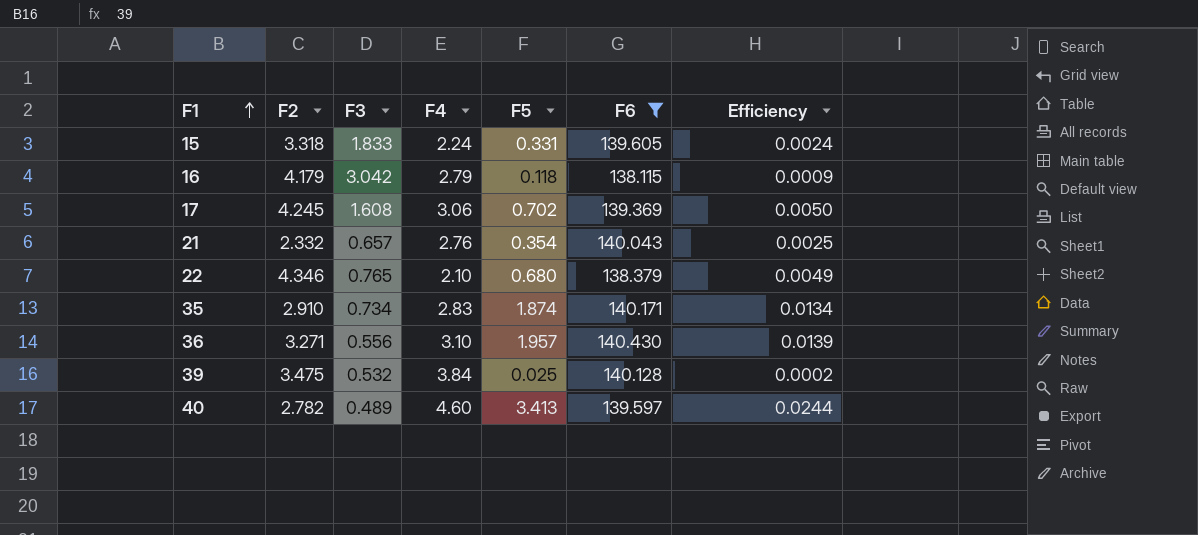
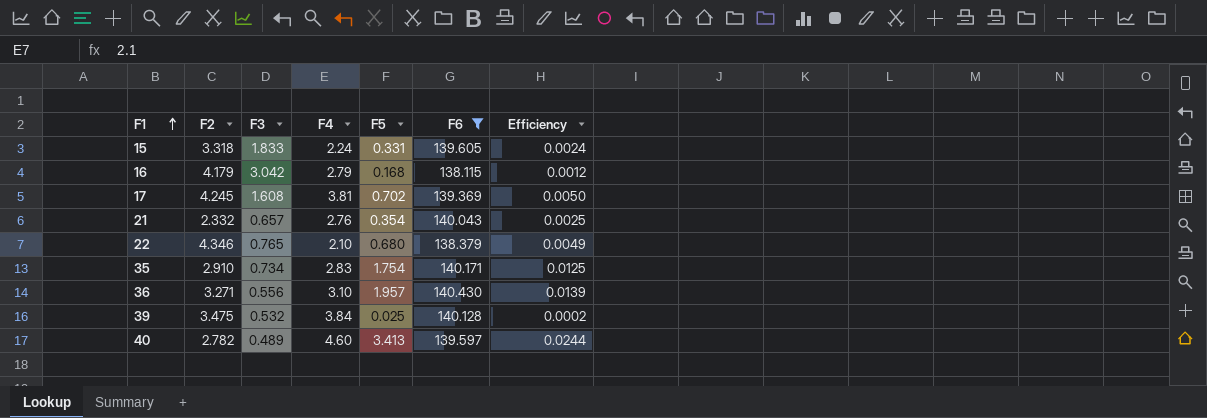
16 | F5: 0.118 -> 0.168
16 | Efficiency: 0.0009 -> 0.0012
17 | F4: 3.06 -> 3.81
35 | F5: 1.874 -> 1.754
35 | Efficiency: 0.0134 -> 0.0125

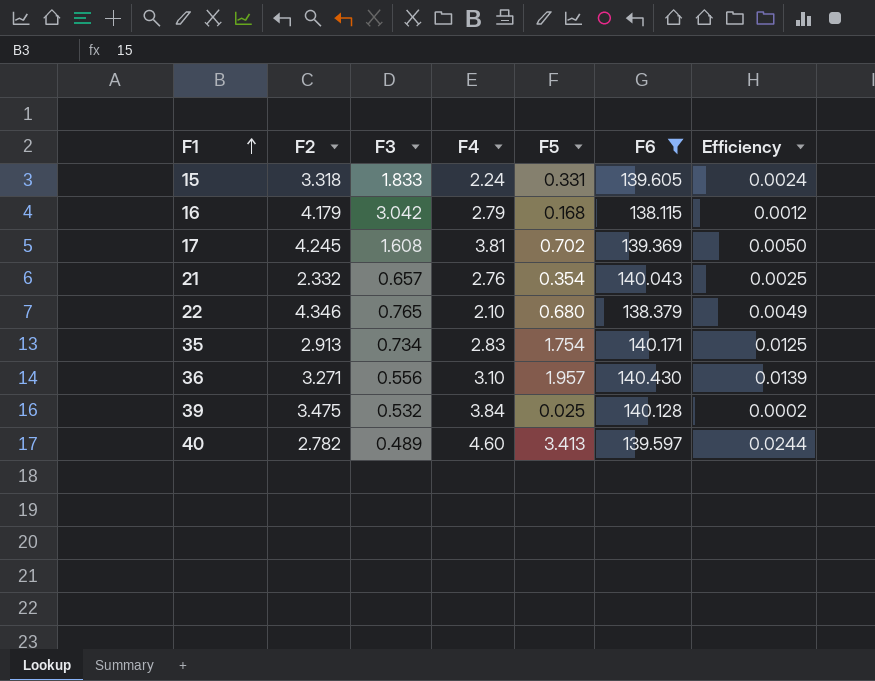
35 | F2: 2.910 -> 2.913

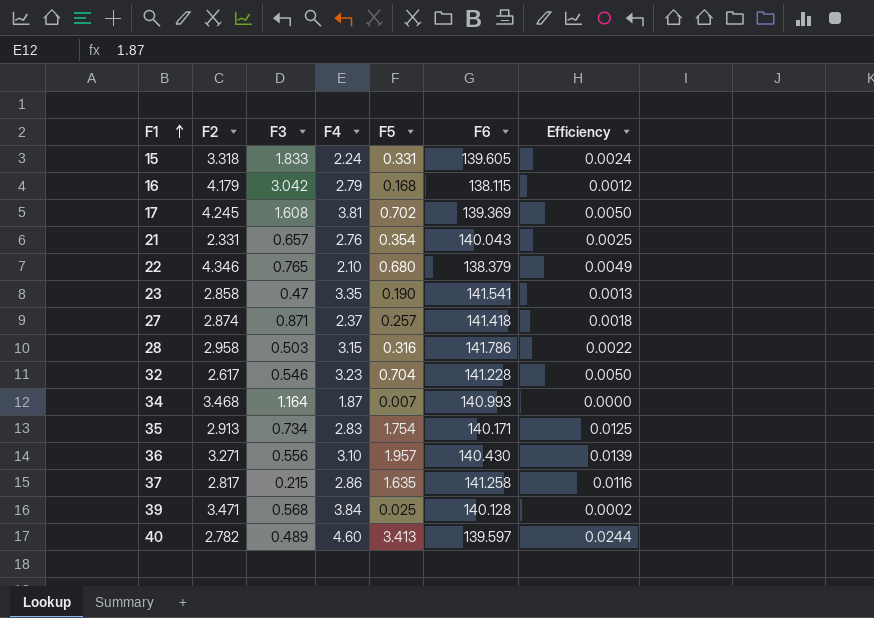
filter: F6 <= 140.430 -> none
21 | F2: 2.332 -> 2.331
39 | F2: 3.475 -> 3.471
39 | F3: 0.532 -> 0.568

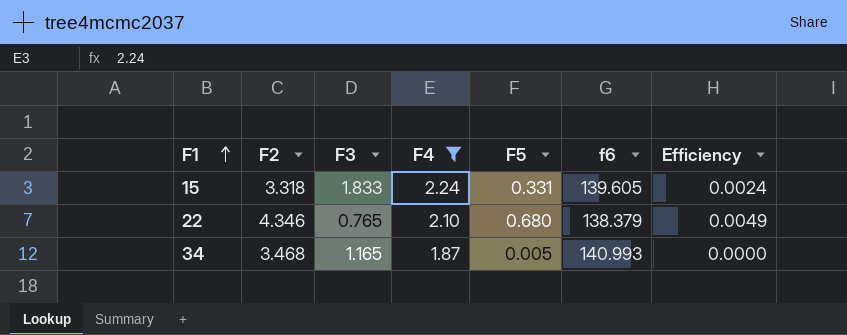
filter: none -> F4 <= 2.24
column name: F6 -> f6
34 | F3: 1.164 -> 1.165
34 | F5: 0.007 -> 0.005

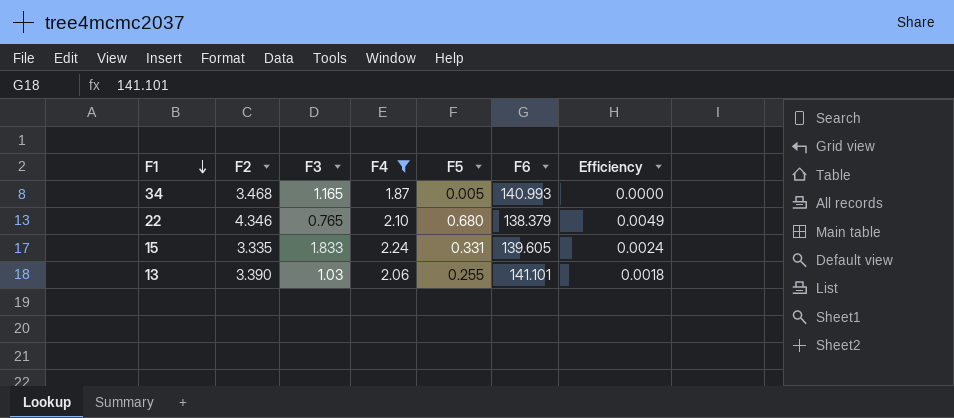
row order: F1 ascending -> F1 descending
column name: f6 -> F6
15 | F2: 3.318 -> 3.335
row 13: none -> 3.390 | 1.03 | 2.06 | 0.255 | 141.101 | 0.0018

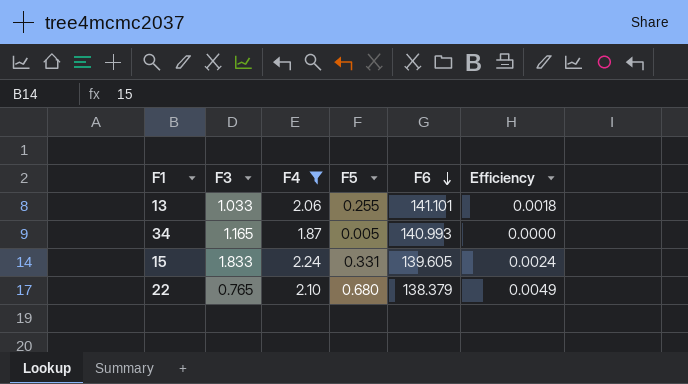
row order: F1 descending -> F6 descending
column F2 | position: 2 -> none
13 | F3: 1.03 -> 1.033

